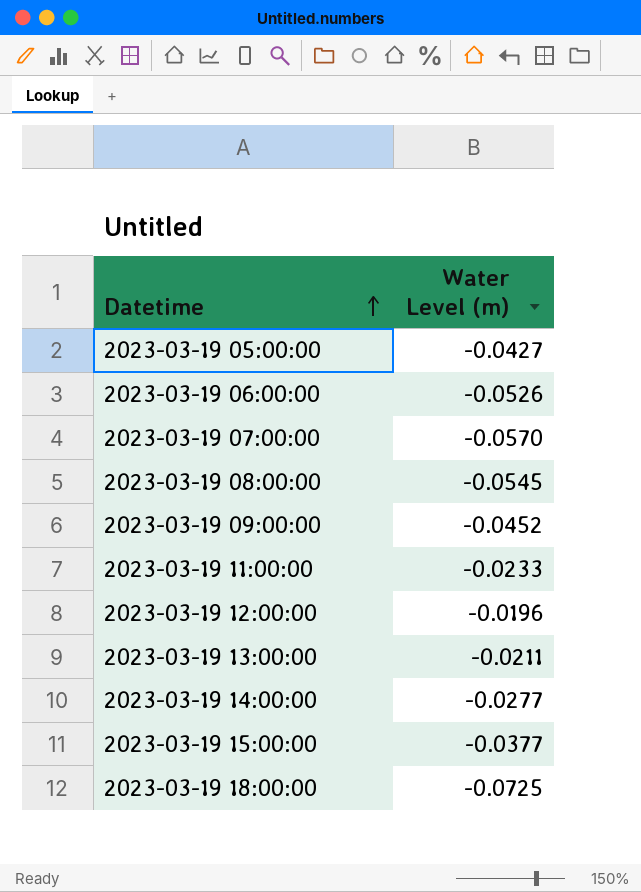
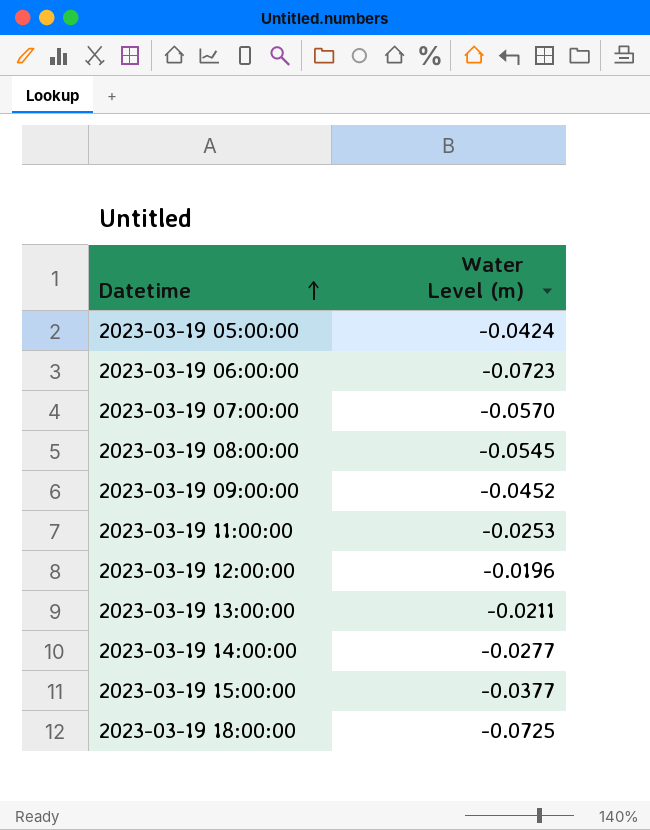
2023-03-19 05:00:00 | Water Level (m): -0.0427 -> -0.0424
2023-03-19 06:00:00 | Water Level (m): -0.0526 -> -0.0723
2023-03-19 11:00:00 | Water Level (m): -0.0233 -> -0.0253

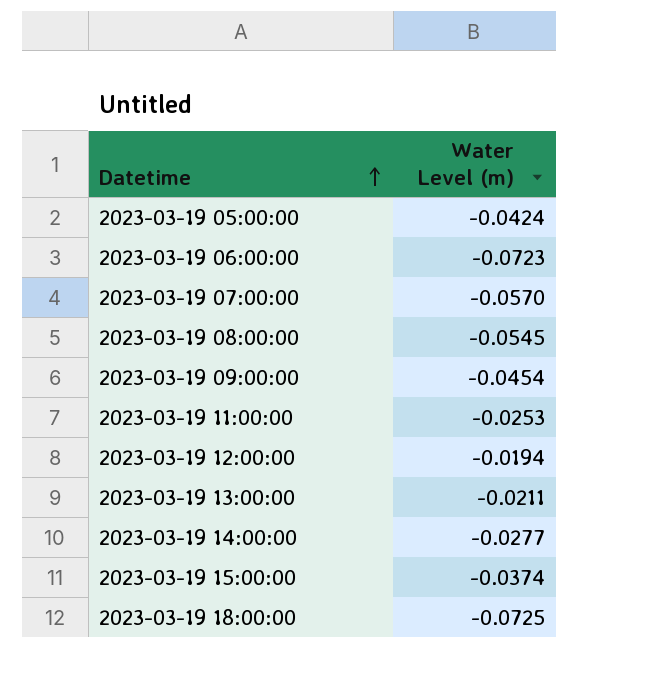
2023-03-19 09:00:00 | Water Level (m): -0.0452 -> -0.0454
2023-03-19 12:00:00 | Water Level (m): -0.0196 -> -0.0194
2023-03-19 15:00:00 | Water Level (m): -0.0377 -> -0.0374

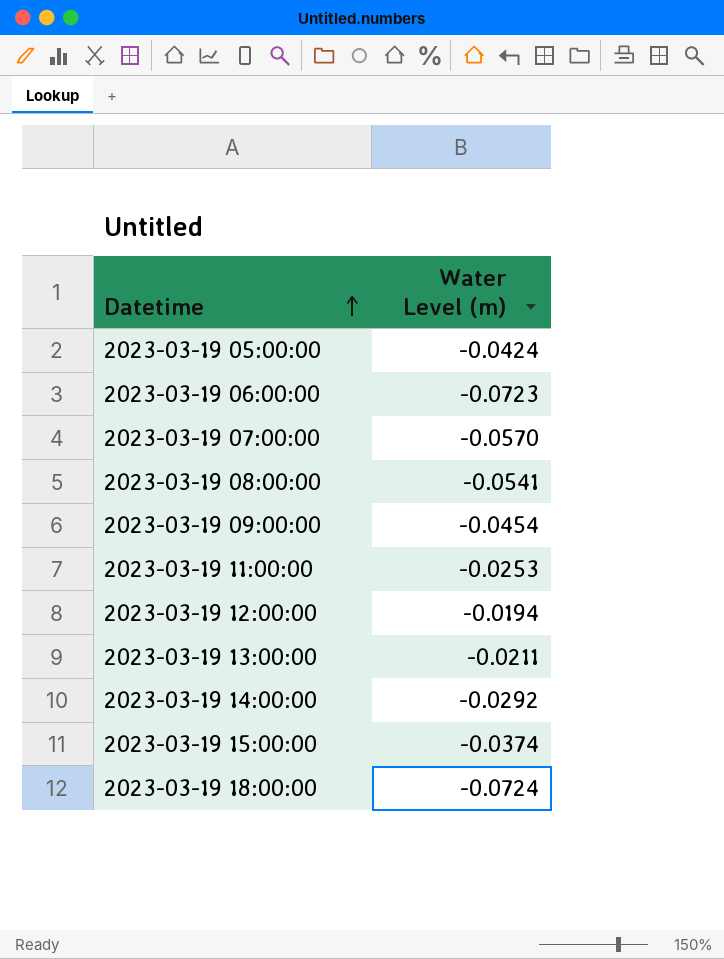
2023-03-19 08:00:00 | Water Level (m): -0.0545 -> -0.0541
2023-03-19 14:00:00 | Water Level (m): -0.0277 -> -0.0292
2023-03-19 18:00:00 | Water Level (m): -0.0725 -> -0.0724

